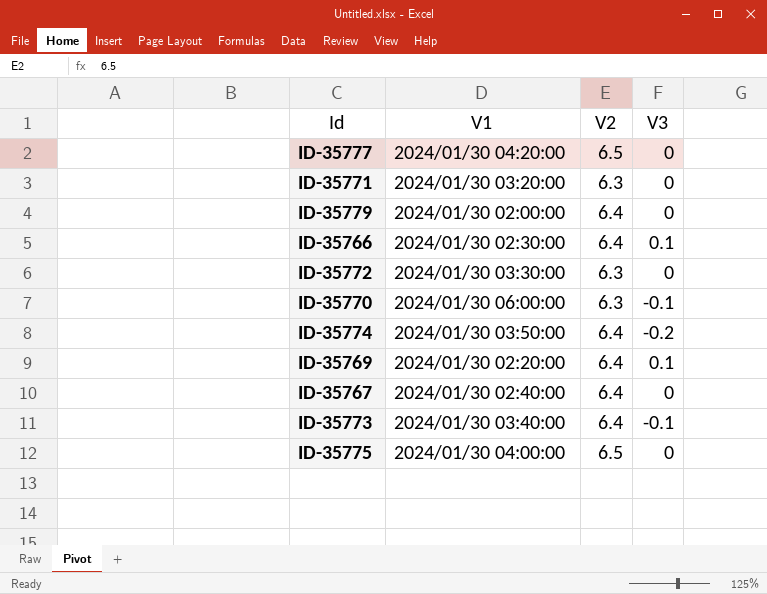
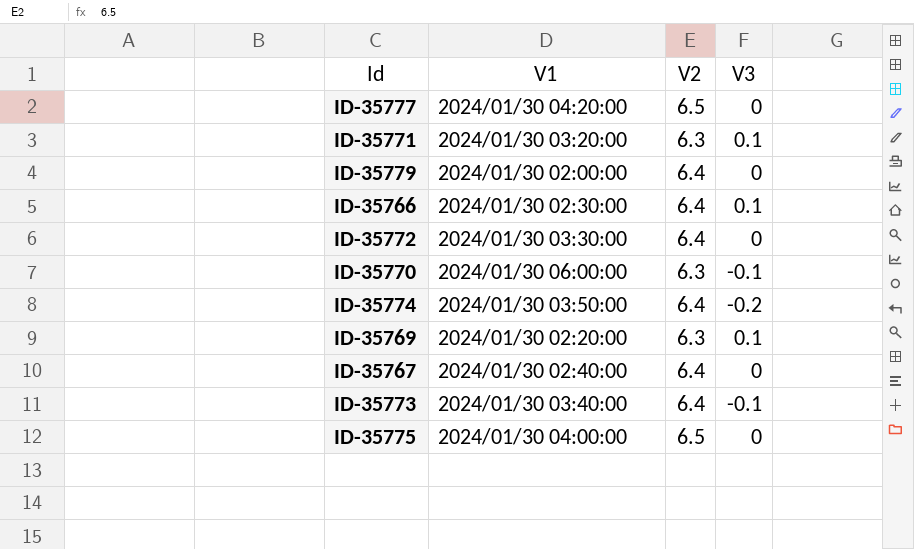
ID-35771 | V3: 0 -> 0.1
ID-35772 | V2: 6.3 -> 6.4
ID-35769 | V2: 6.4 -> 6.3

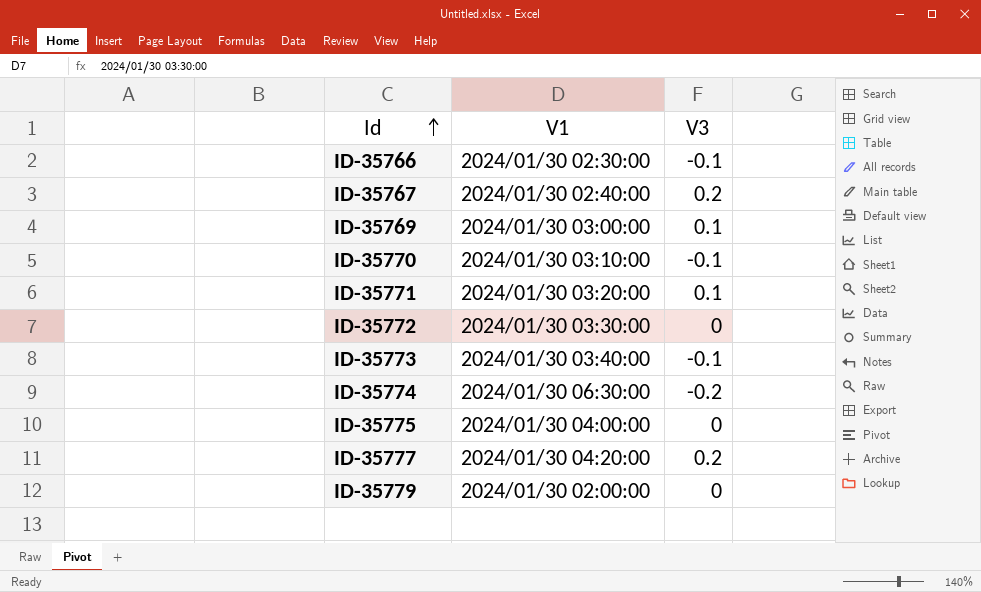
row order: none -> Id ascending
column V2 | position: 3 -> none
ID-35766 | V3: 0.1 -> -0.1
ID-35767 | V3: 0 -> 0.2
ID-35769 | V1: 2024/01/30 02:20:00 -> 2024/01/30 03:00:00
ID-35770 | V1: 2024/01/30 06:00:00 -> 2024/01/30 03:10:00
ID-35774 | V1: 2024/01/30 03:50:00 -> 2024/01/30 06:30:00
ID-35777 | V3: 0 -> 0.2

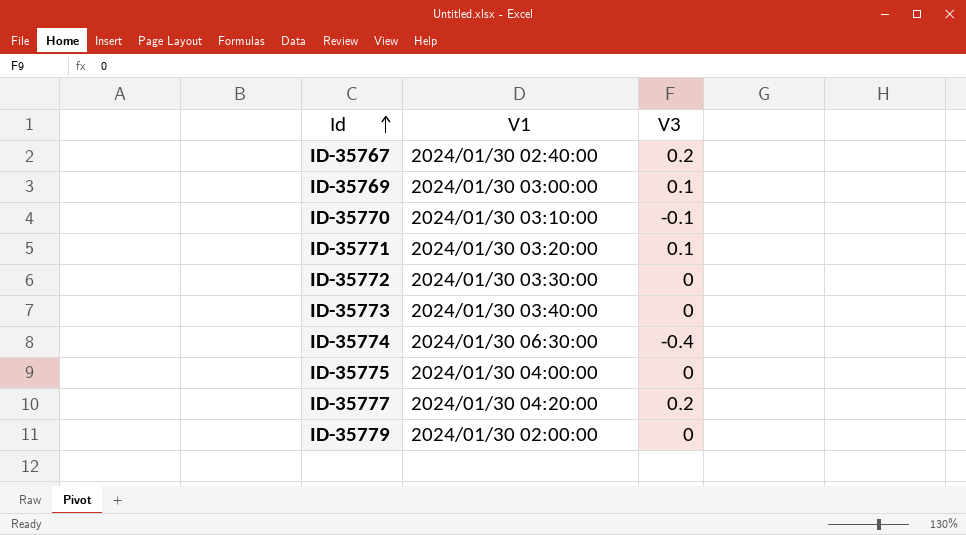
row ID-35766: 2024/01/30 02:30:00 | -0.1 -> none
ID-35773 | V3: -0.1 -> 0
ID-35774 | V3: -0.2 -> -0.4

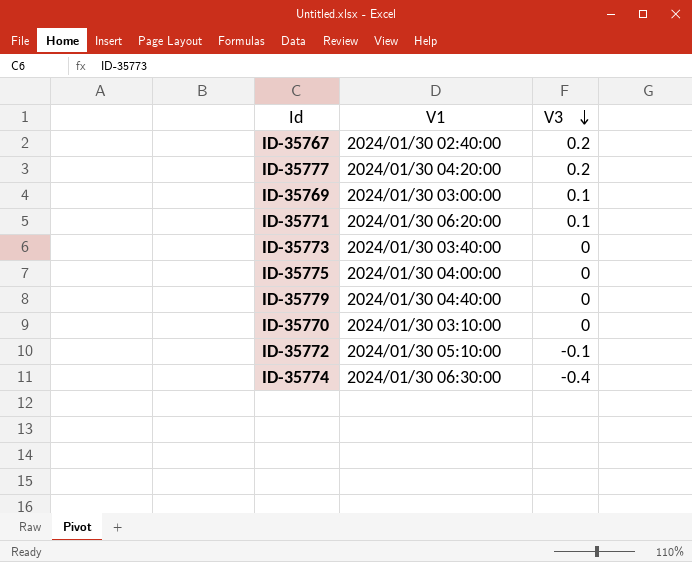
row order: Id ascending -> V3 descending
ID-35771 | V1: 2024/01/30 03:20:00 -> 2024/01/30 06:20:00
ID-35779 | V1: 2024/01/30 02:00:00 -> 2024/01/30 04:40:00
ID-35770 | V3: -0.1 -> 0
ID-35772 | V1: 2024/01/30 03:30:00 -> 2024/01/30 05:10:00
ID-35772 | V3: 0 -> -0.1

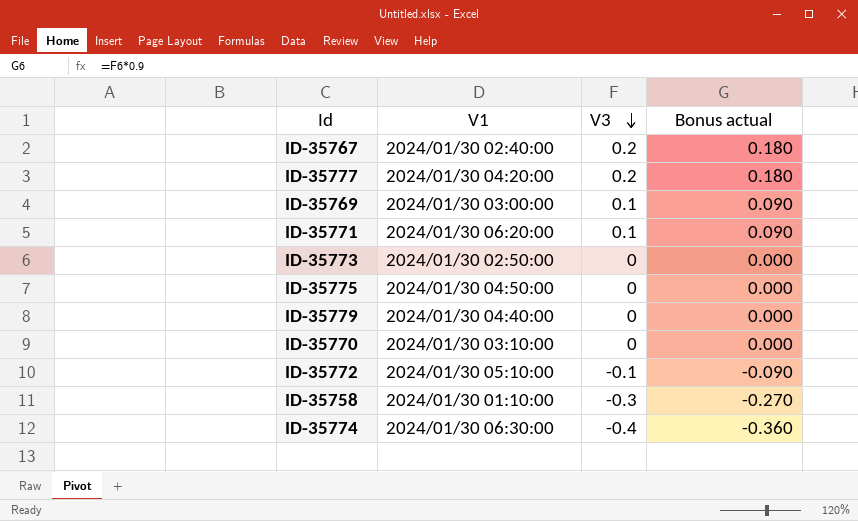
column Bonus actual | formula: none -> [V3] * 0.9
ID-35773 | V1: 2024/01/30 03:40:00 -> 2024/01/30 02:50:00
ID-35775 | V1: 2024/01/30 04:00:00 -> 2024/01/30 04:50:00
row ID-35758: none -> 2024/01/30 01:10:00 | -0.3 | -0.270

